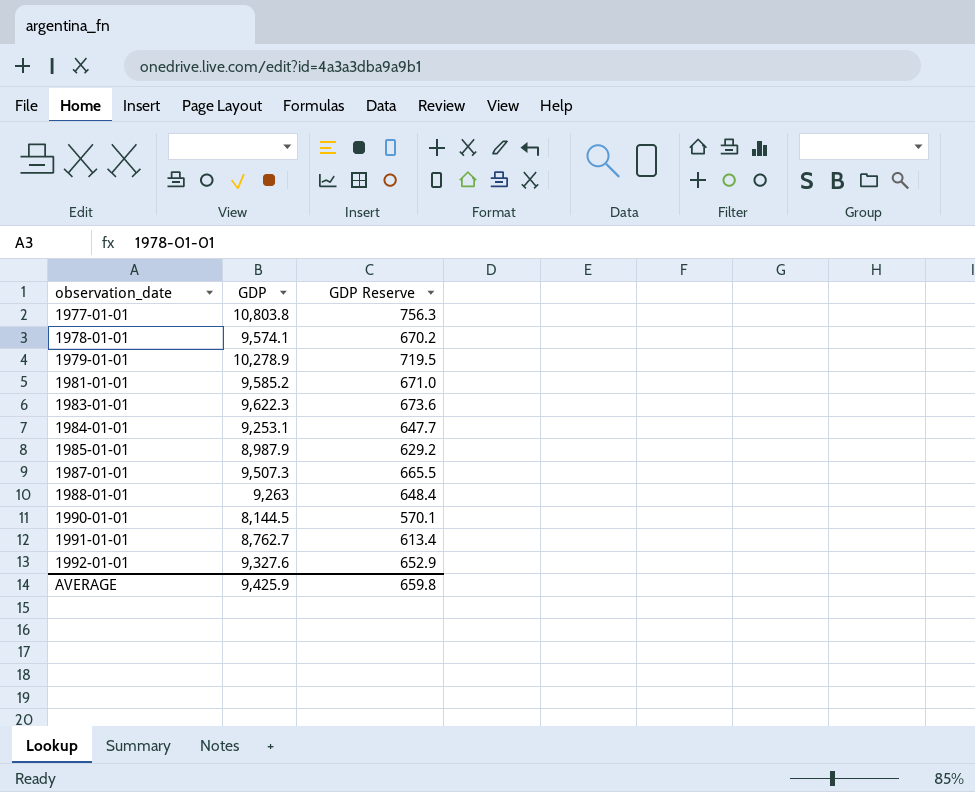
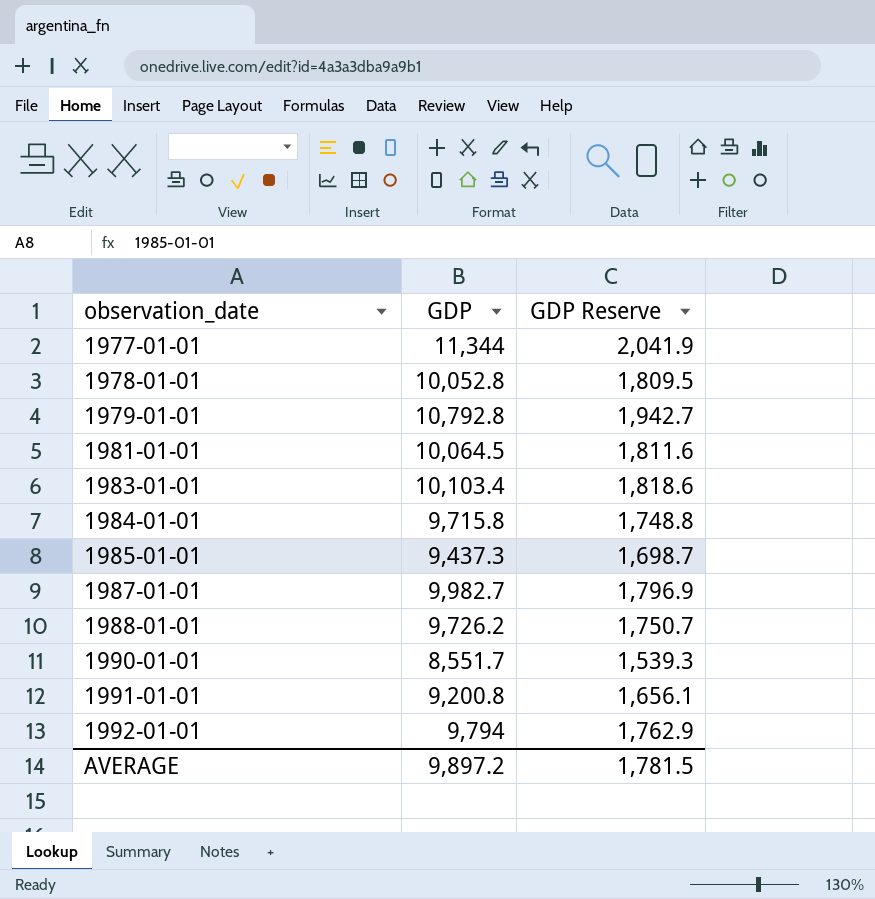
column GDP Reserve | formula: [GDP] * 0.07 -> [GDP] * 0.18
1977-01-01 | GDP: 10,803.8 -> 11,344
1978-01-01 | GDP: 9,574.1 -> 10,052.8
1979-01-01 | GDP: 10,278.9 -> 10,792.8
1981-01-01 | GDP: 9,585.2 -> 10,064.5
1983-01-01 | GDP: 9,622.3 -> 10,103.4
1984-01-01 | GDP: 9,253.1 -> 9,715.8
1985-01-01 | GDP: 8,987.9 -> 9,437.3
1987-01-01 | GDP: 9,507.3 -> 9,982.7
1988-01-01 | GDP: 9,263 -> 9,726.2
1990-01-01 | GDP: 8,144.5 -> 8,551.7
1991-01-01 | GDP: 8,762.7 -> 9,200.8
1992-01-01 | GDP: 9,327.6 -> 9,794
AVERAGE | GDP: 9,425.9 -> 9,897.2
AVERAGE | GDP Reserve: 659.8 -> 1,781.5

